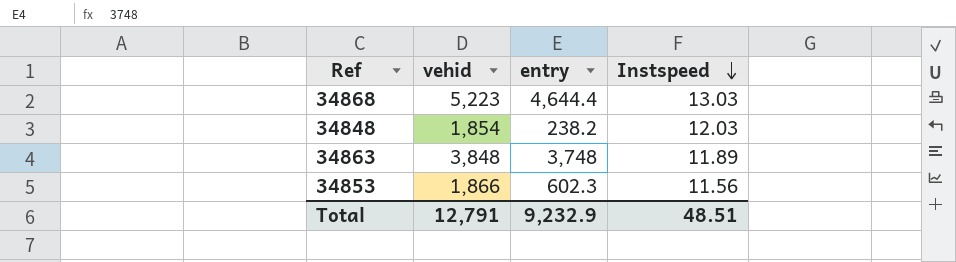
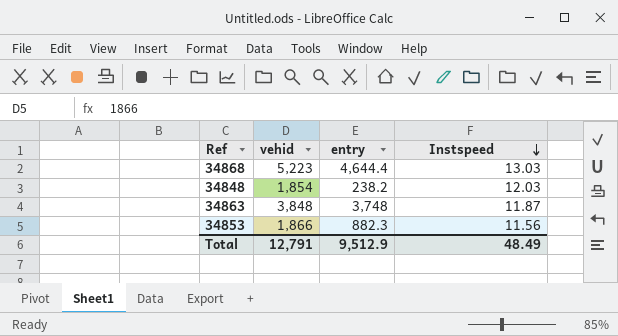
34863 | Instspeed: 11.89 -> 11.87
34853 | entry: 602.3 -> 882.3
Total | entry: 9,232.9 -> 9,512.9
Total | Instspeed: 48.51 -> 48.49

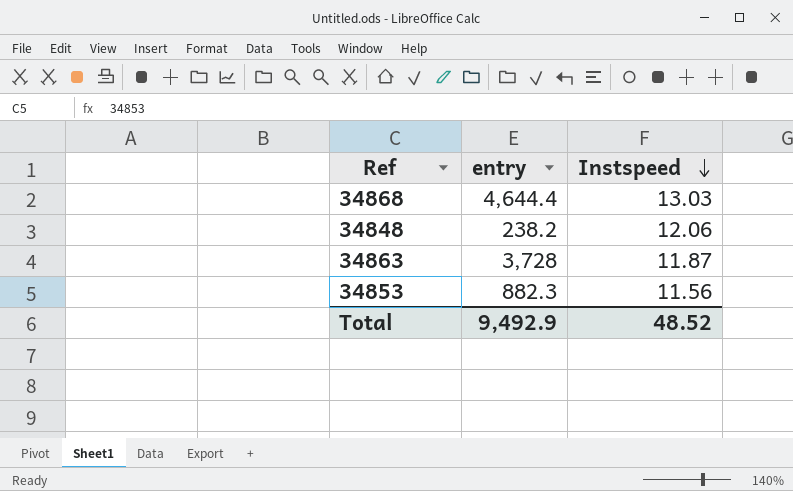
column vehid | position: 2 -> none
34848 | Instspeed: 12.03 -> 12.06
34863 | entry: 3,748 -> 3,728
Total | entry: 9,512.9 -> 9,492.9
Total | Instspeed: 48.49 -> 48.52

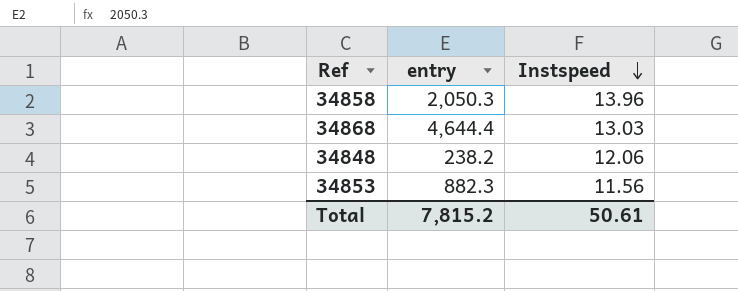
row 34863: 3,728 | 11.87 -> none
row 34858: none -> 2,050.3 | 13.96
Total | entry: 9,492.9 -> 7,815.2
Total | Instspeed: 48.52 -> 50.61

